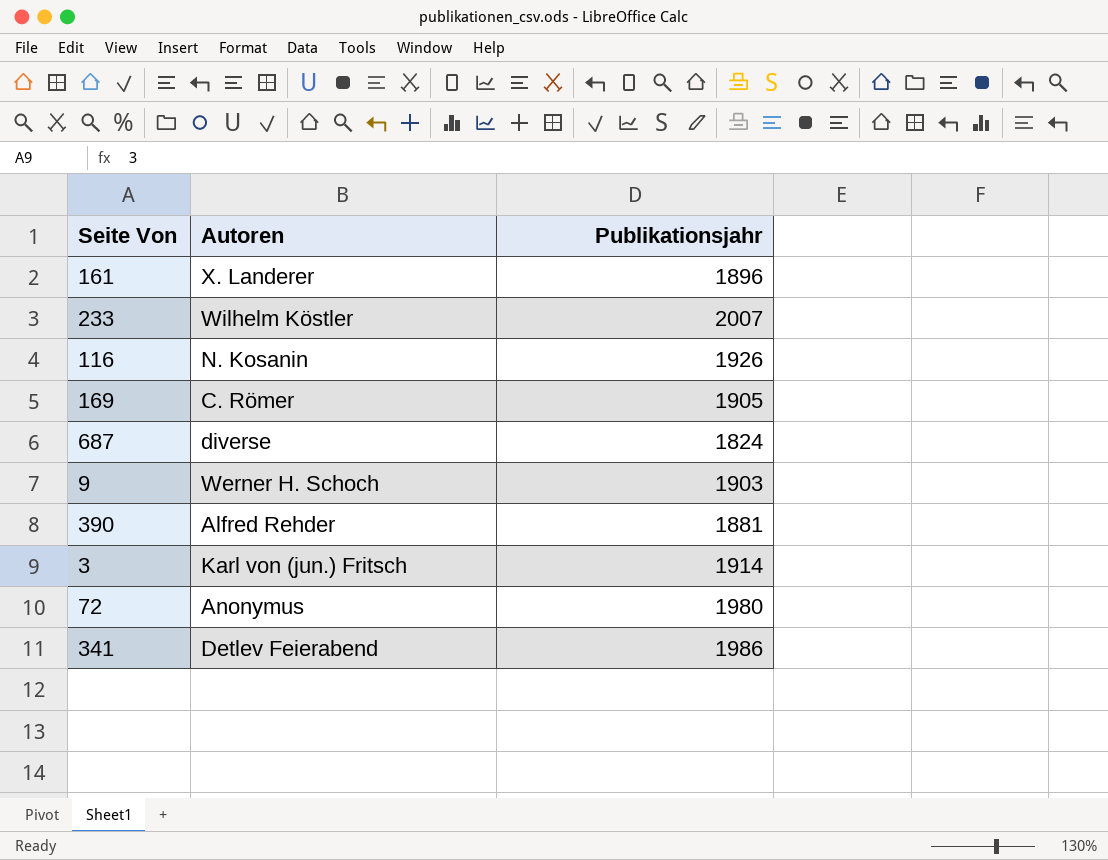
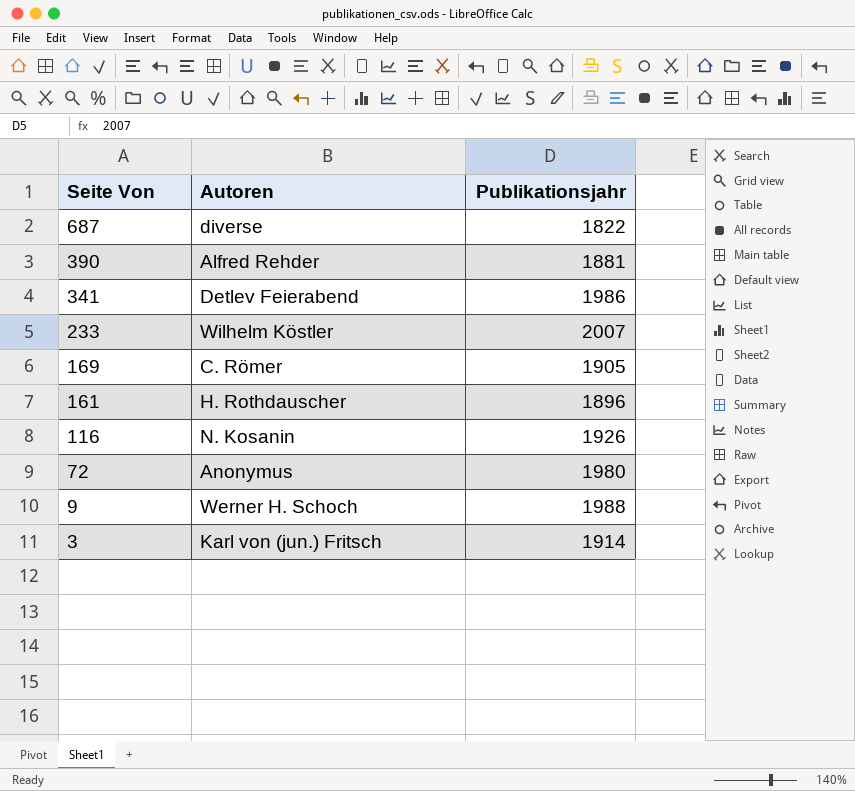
row order: none -> Seite Von descending
687 | Publikationsjahr: 1824 -> 1822
161 | Autoren: X. Landerer -> H. Rothdauscher
9 | Publikationsjahr: 1903 -> 1988

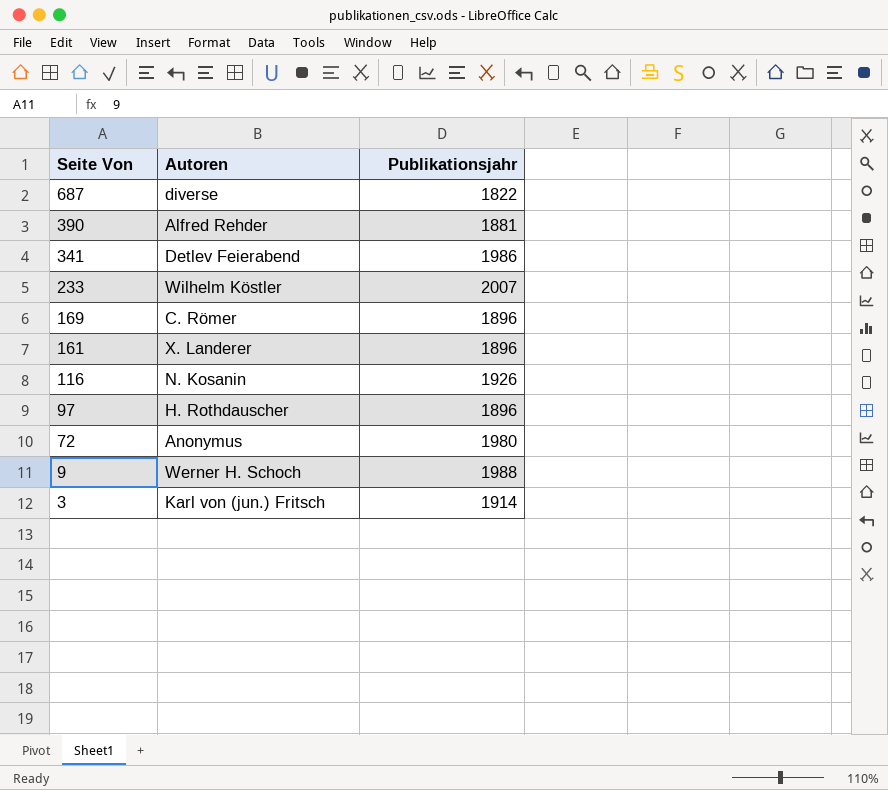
169 | Publikationsjahr: 1905 -> 1896
161 | Autoren: H. Rothdauscher -> X. Landerer
row 97: none -> H. Rothdauscher | 1896

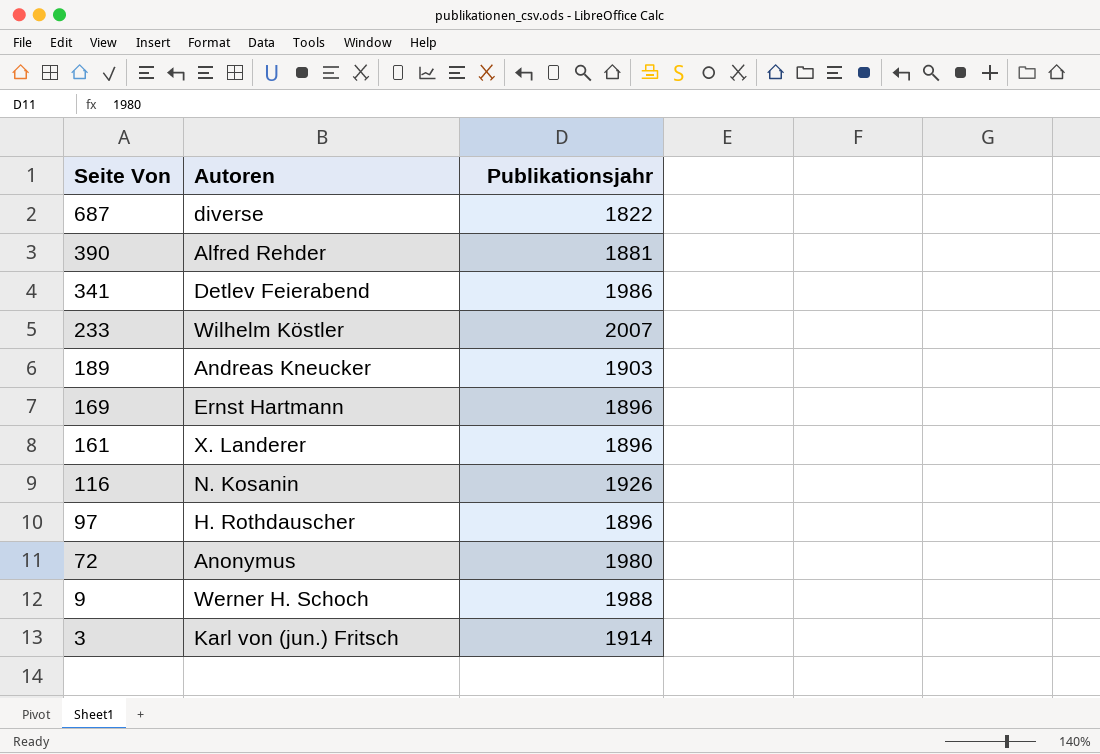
row 189: none -> Andreas Kneucker | 1903
169 | Autoren: C. Römer -> Ernst Hartmann

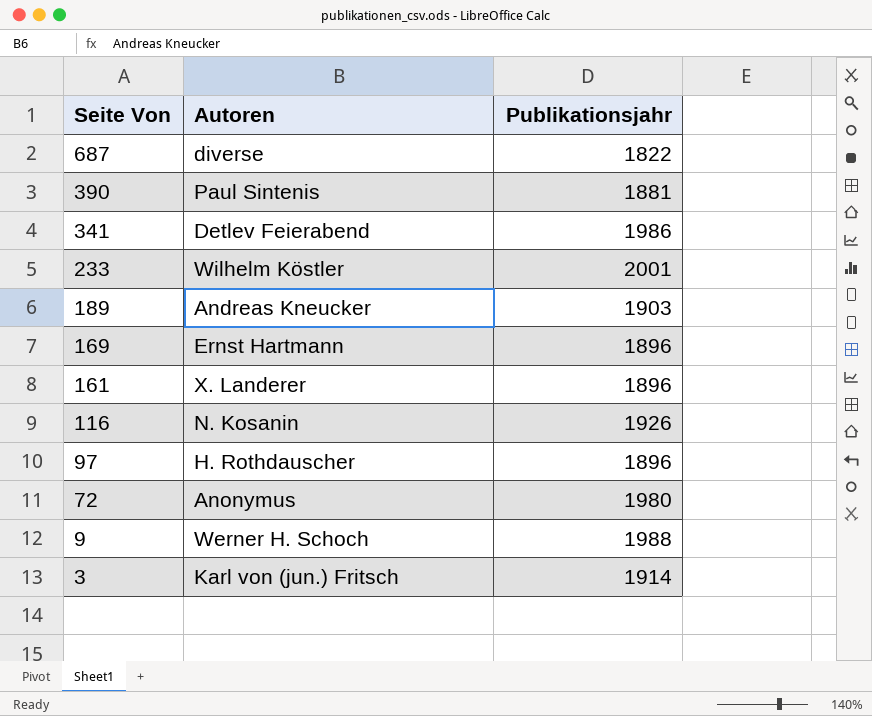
390 | Autoren: Alfred Rehder -> Paul Sintenis
233 | Publikationsjahr: 2007 -> 2001

